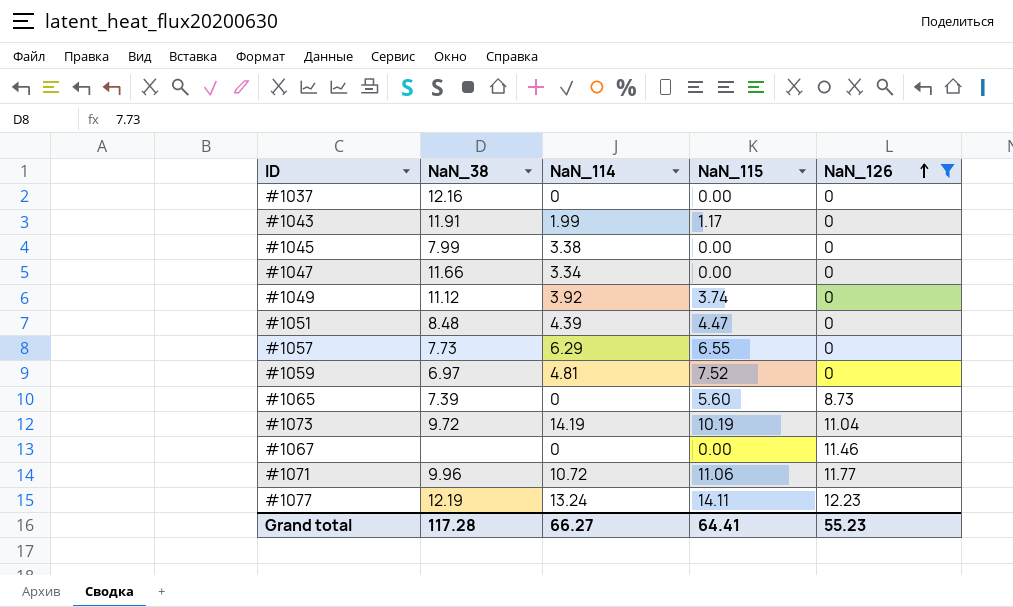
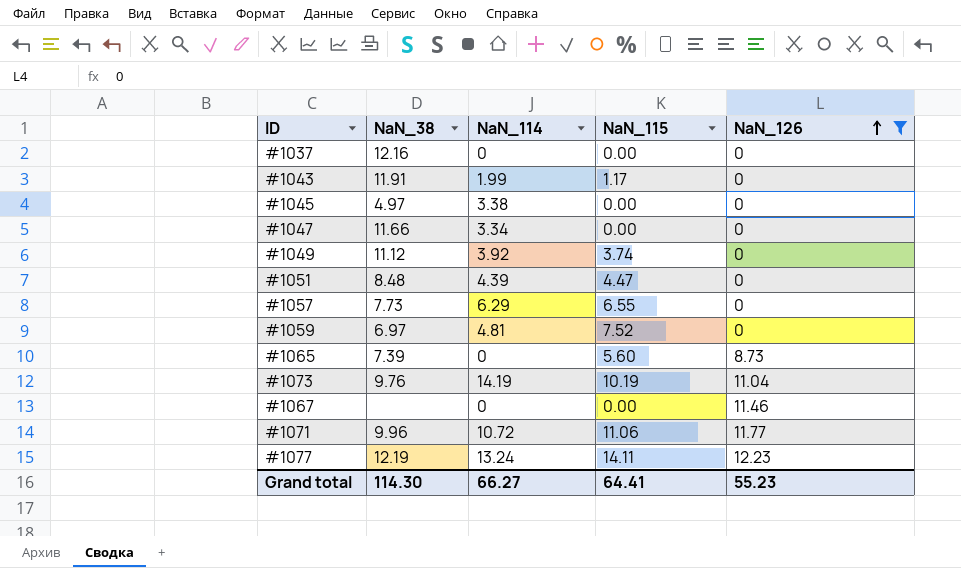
#1045 | NaN_38: 7.99 -> 4.97
#1073 | NaN_38: 9.72 -> 9.76
Grand total | NaN_38: 117.28 -> 114.30

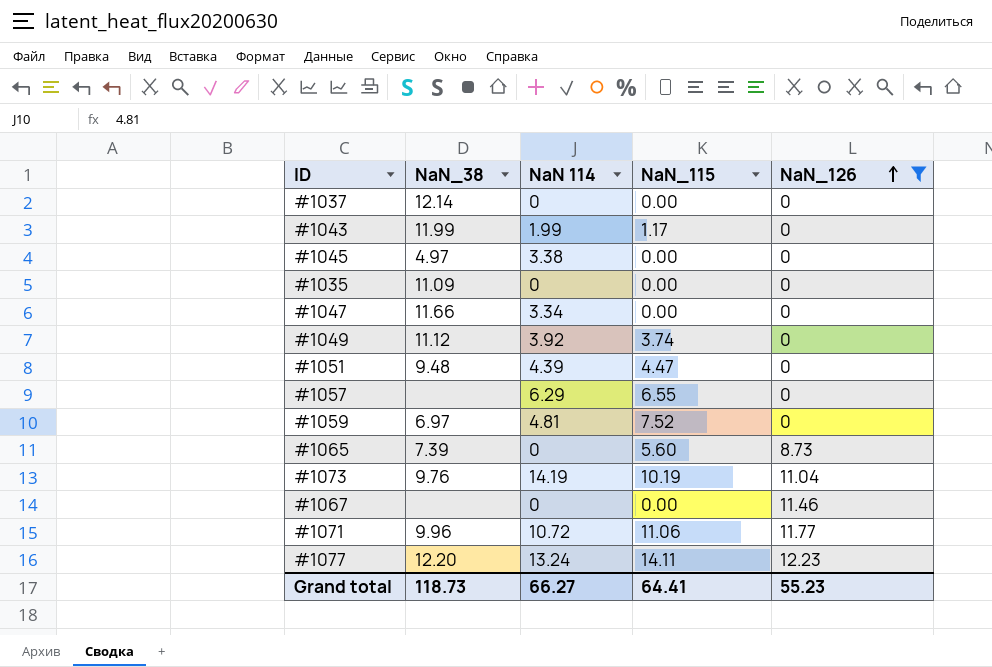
column name: NaN_114 -> NaN 114
#1037 | NaN_38: 12.16 -> 12.14
#1043 | NaN_38: 11.91 -> 11.99
row #1035: none -> 11.09 | 0 | 0.00 | 0
#1051 | NaN_38: 8.48 -> 9.48
#1057 | NaN_38: 7.73 -> none
#1077 | NaN_38: 12.19 -> 12.20
Grand total | NaN_38: 114.30 -> 118.73

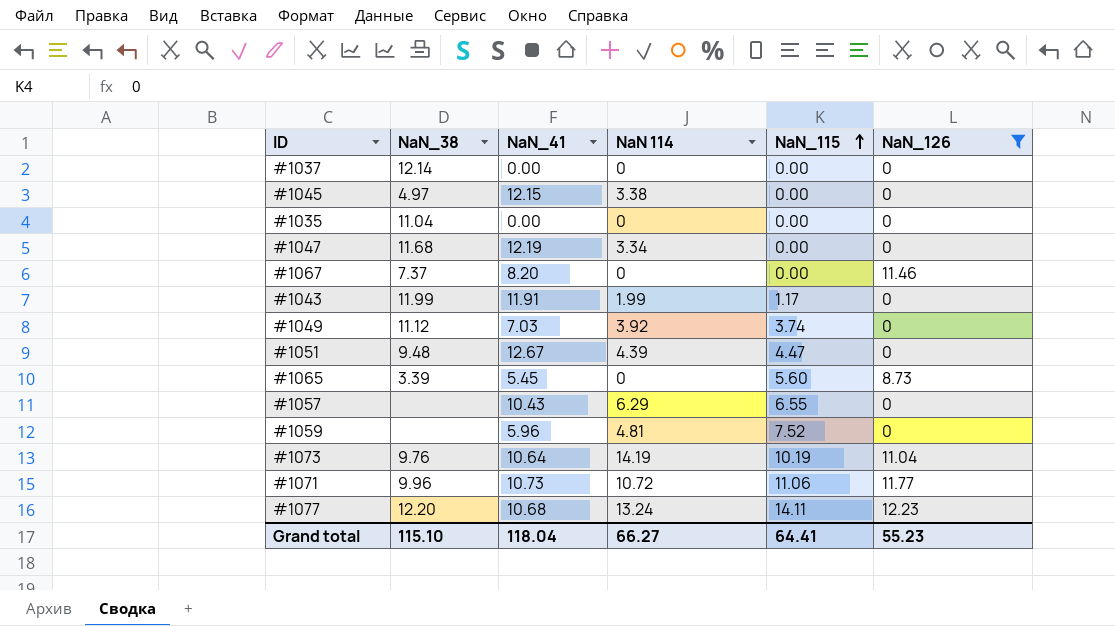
row order: NaN_126 ascending -> NaN_115 ascending
column NaN_41 | position: none -> 3
#1035 | NaN_38: 11.09 -> 11.04
#1047 | NaN_38: 11.66 -> 11.68
#1067 | NaN_38: none -> 7.37
#1065 | NaN_38: 7.39 -> 3.39
#1059 | NaN_38: 6.97 -> none
Grand total | NaN_38: 118.73 -> 115.10

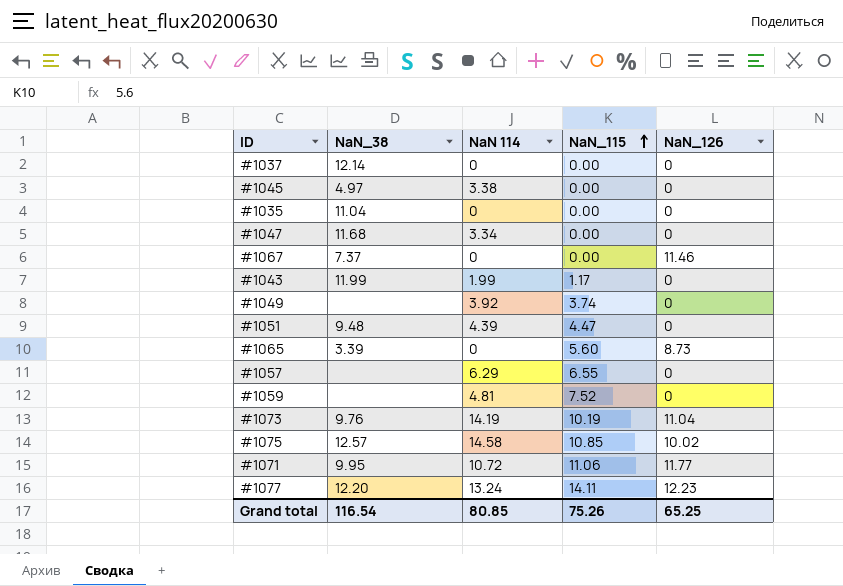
filter: NaN_126 != 10.02 -> none
column NaN_41 | position: 3 -> none
#1049 | NaN_38: 11.12 -> none
#1071 | NaN_38: 9.96 -> 9.95
Grand total | NaN_38: 115.10 -> 116.54
Grand total | NaN 114: 66.27 -> 80.85
Grand total | NaN_115: 64.41 -> 75.26
Grand total | NaN_126: 55.23 -> 65.25

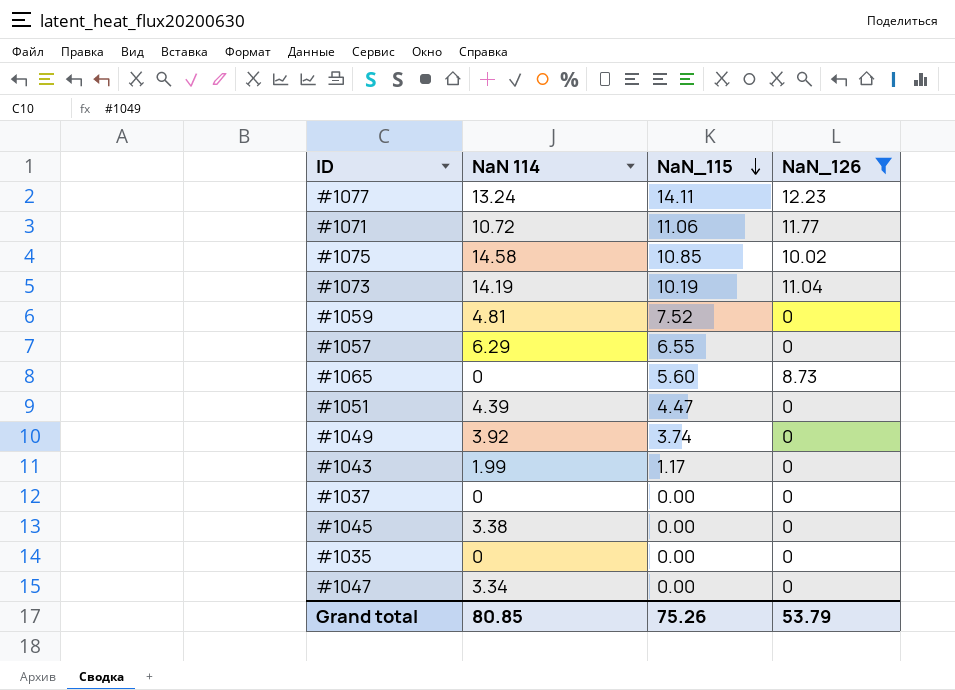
filter: none -> NaN_126 != 11.46
row order: NaN_115 ascending -> NaN_115 descending
column NaN_38 | position: 2 -> none
Grand total | NaN_126: 65.25 -> 53.79

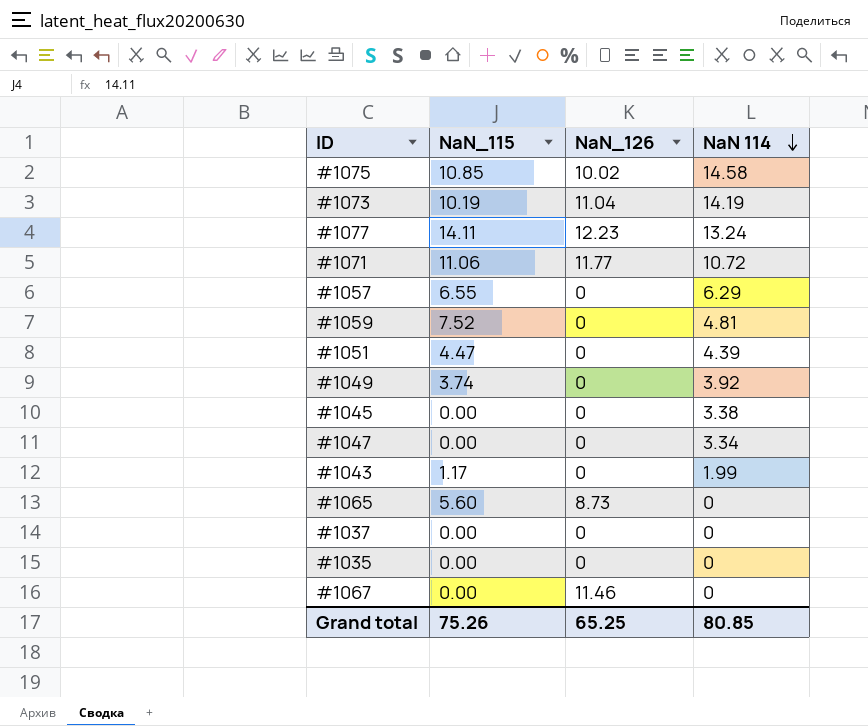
filter: NaN_126 != 11.46 -> none
row order: NaN_115 descending -> NaN 114 descending
column NaN 114 | position: 2 -> 4
Grand total | NaN_126: 53.79 -> 65.25

